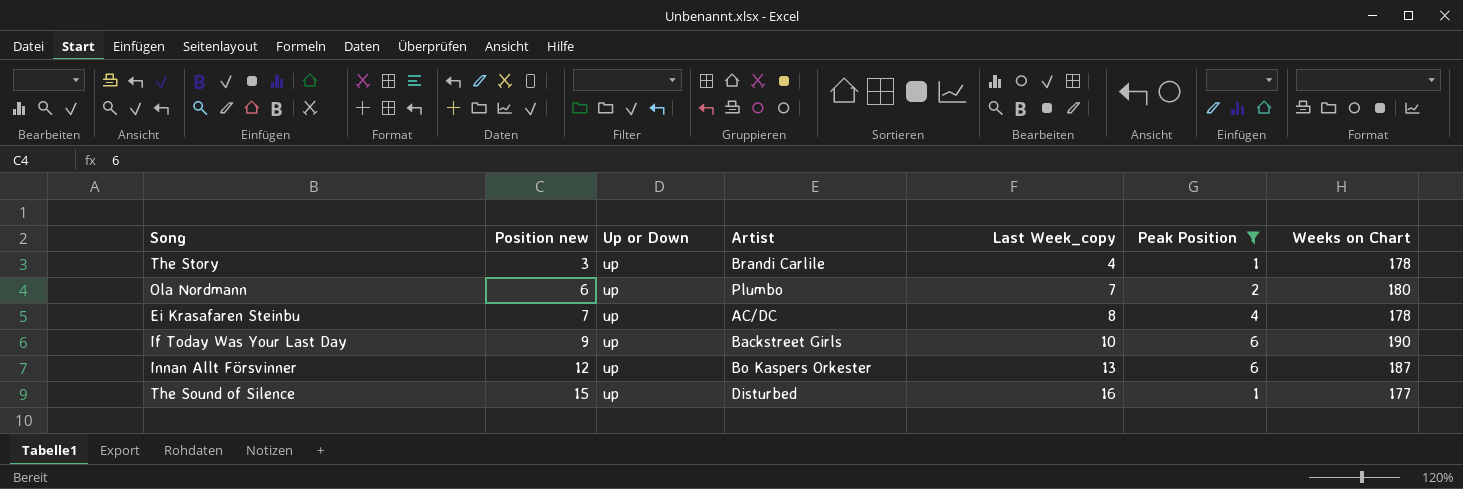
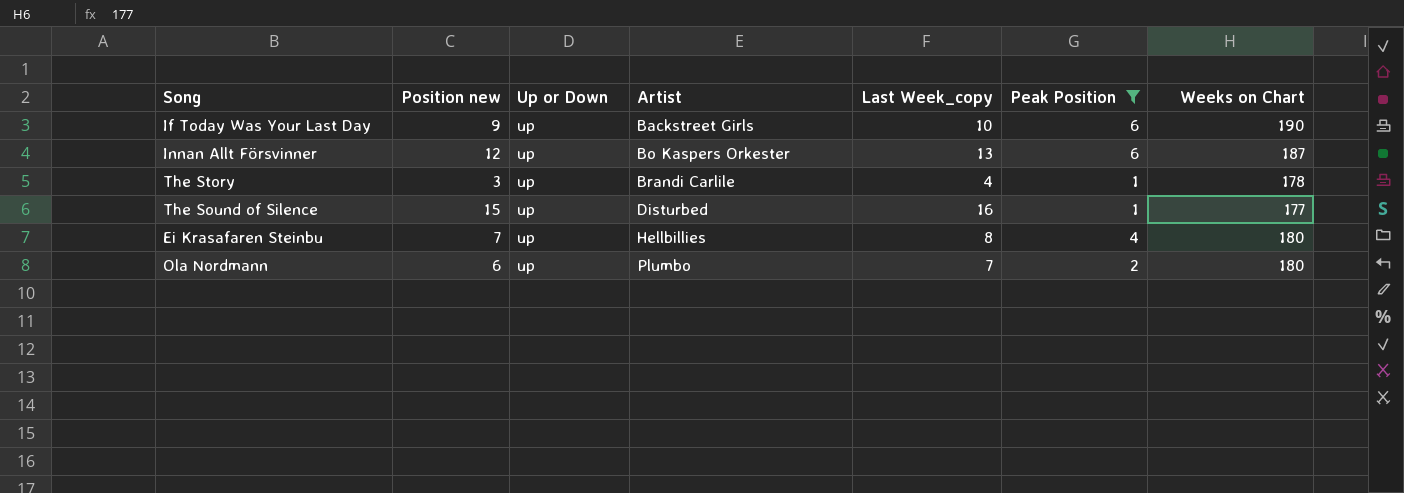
row order: Position new ascending -> Artist ascending
Ei Krasafaren Steinbu | Artist: AC/DC -> Hellbillies
Ei Krasafaren Steinbu | Weeks on Chart: 178 -> 180

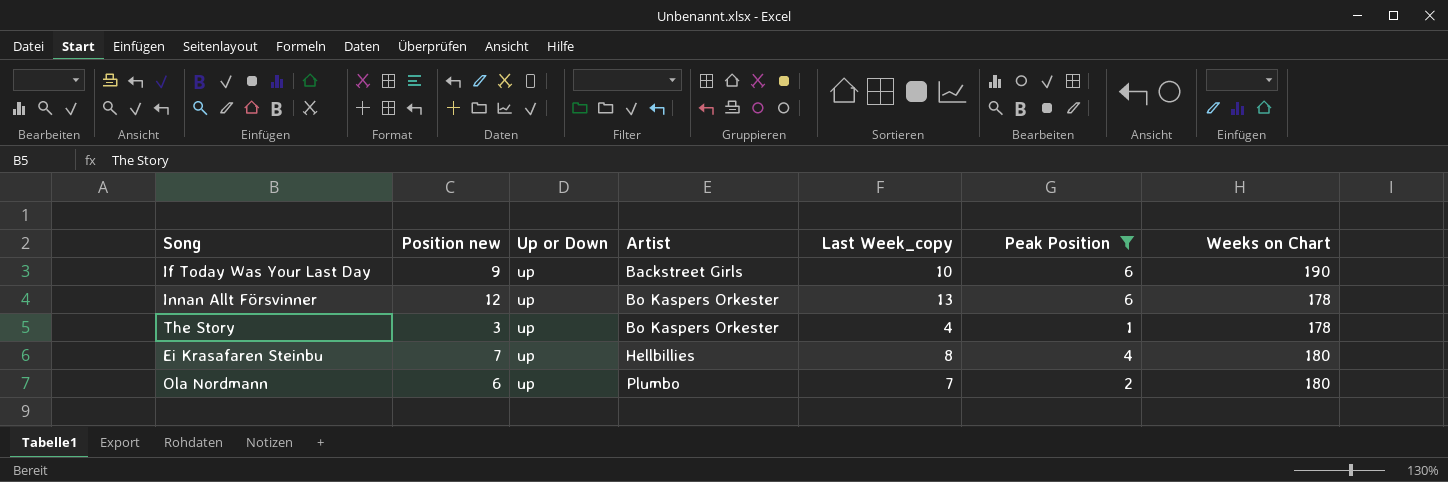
row The Sound of Silence: 15 | up | Disturbed | 16 | 1 | 177 -> none
Innan Allt Försvinner | Weeks on Chart: 187 -> 178
The Story | Artist: Brandi Carlile -> Bo Kaspers Orkester

